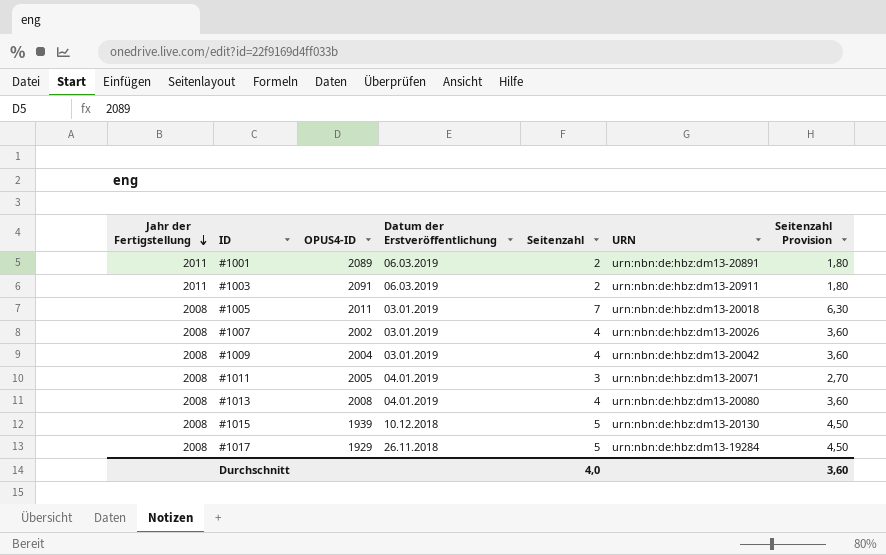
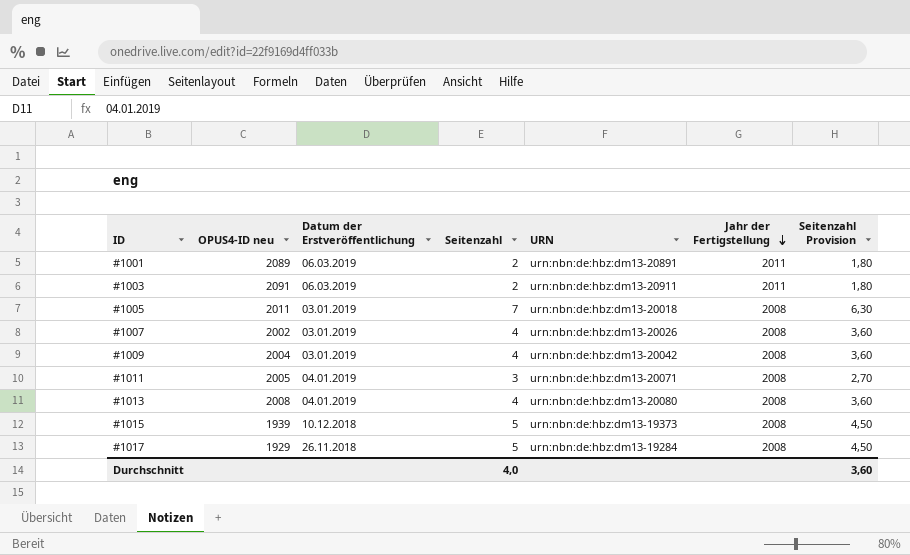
column name: OPUS4-ID -> OPUS4-ID neu
column Jahr der Fertigstellung | position: 1 -> 6
#1015 | URN: urn:nbn:de:hbz:dm13-20130 -> urn:nbn:de:hbz:dm13-19373

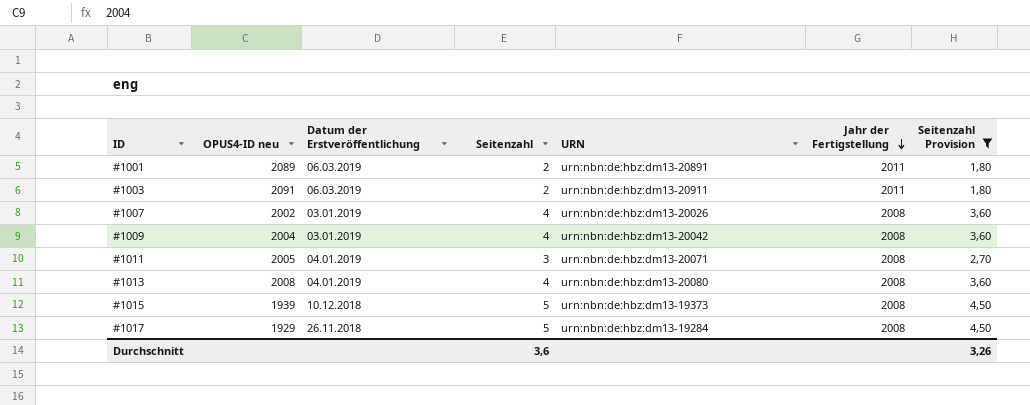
filter: none -> Seitenzahl Provision != 6,30
Durchschnitt | Seitenzahl: 4,0 -> 3,6
Durchschnitt | Seitenzahl Provision: 3,60 -> 3,26

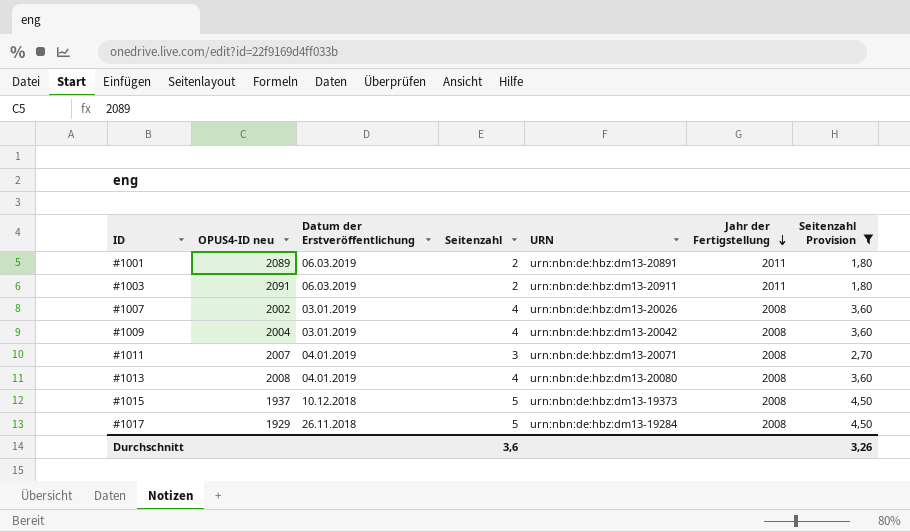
#1011 | OPUS4-ID neu: 2005 -> 2007
#1015 | OPUS4-ID neu: 1939 -> 1937

